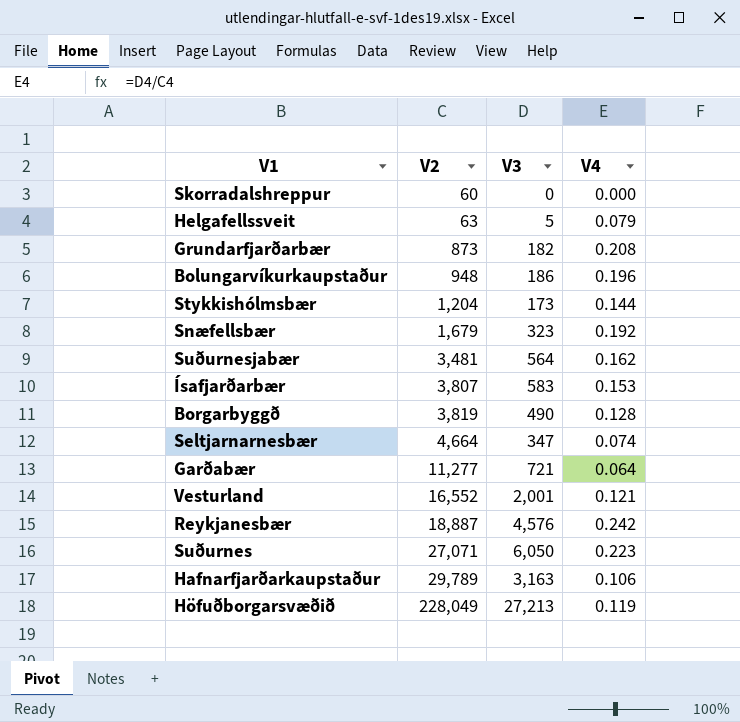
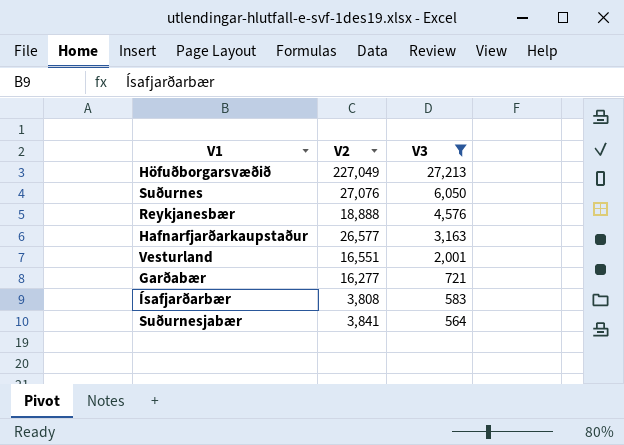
filter: none -> V3 >= 564
row order: V2 ascending -> V3 descending
column V4 | formula: [V3] / [V2] -> none
Höfuðborgarsvæðið | V2: 228,049 -> 227,049
Suðurnes | V2: 27,071 -> 27,076
Reykjanesbær | V2: 18,887 -> 18,888
Hafnarfjarðarkaupstaður | V2: 29,789 -> 26,577
Vesturland | V2: 16,552 -> 16,551
Garðabær | V2: 11,277 -> 16,277
Ísafjarðarbær | V2: 3,807 -> 3,808
Suðurnesjabær | V2: 3,481 -> 3,841

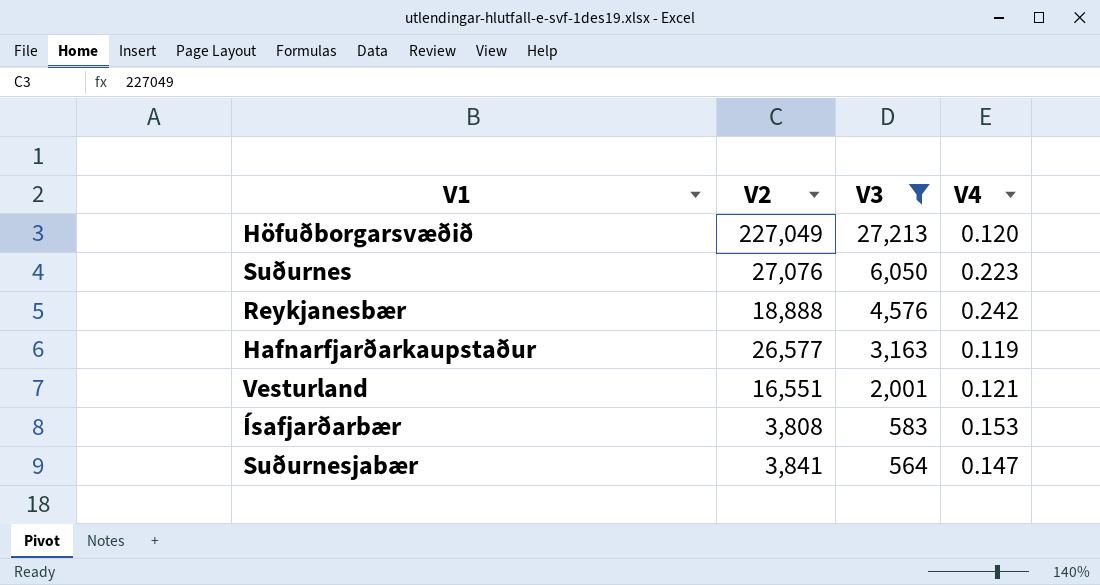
column V4 | formula: none -> [V3] / [V2]
row Garðabær: 16,277 | 721 -> none

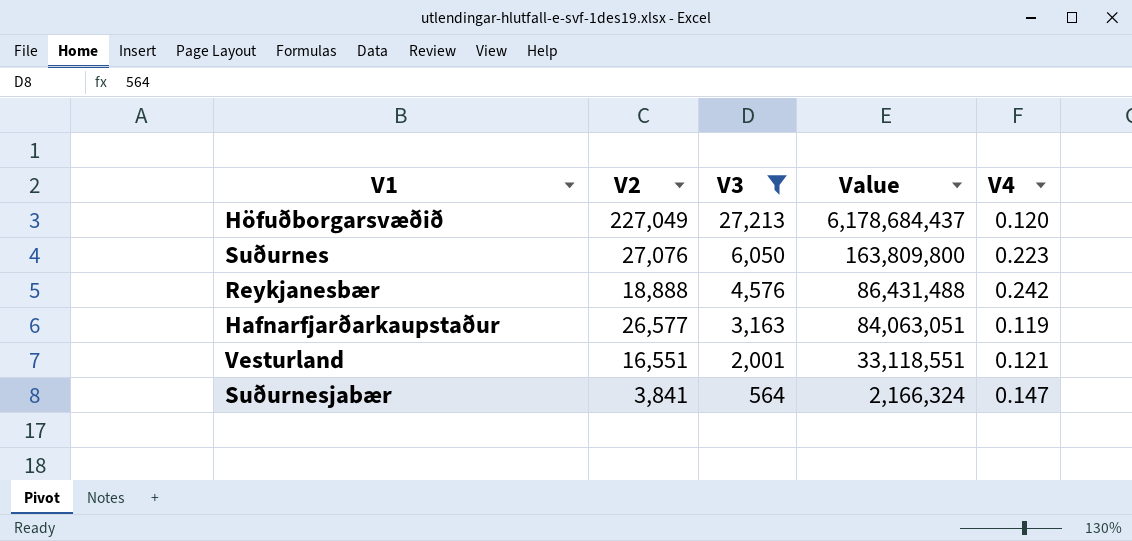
column Value | formula: none -> [V2] * [V3]
row Ísafjarðarbær: 3,808 | 583 | 0.153 -> none

